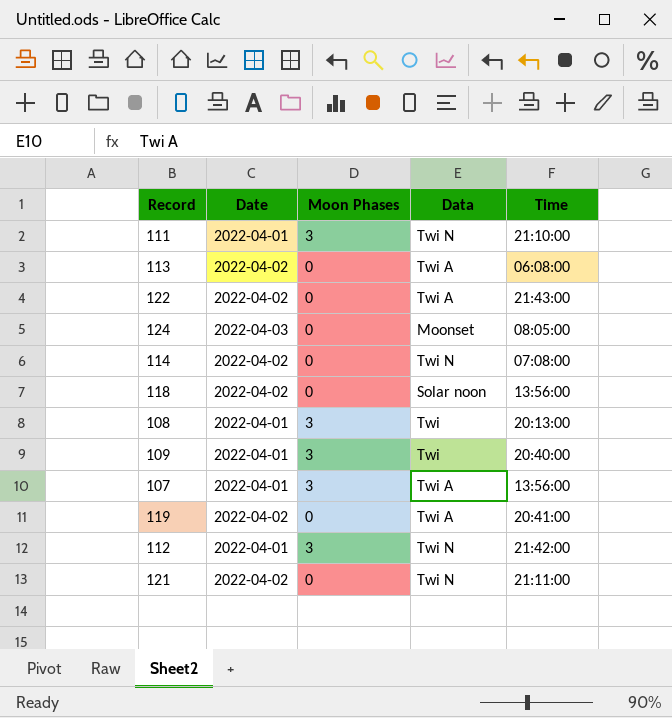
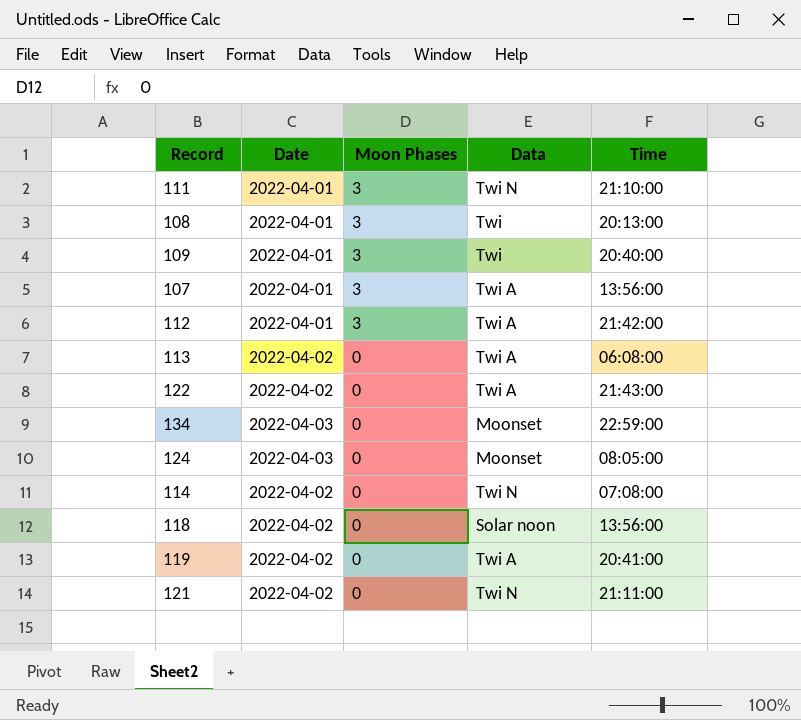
row order: none -> Moon Phases descending
112 | Data: Twi N -> Twi A
row 134: none -> 2022-04-03 | 0 | Moonset | 22:59:00

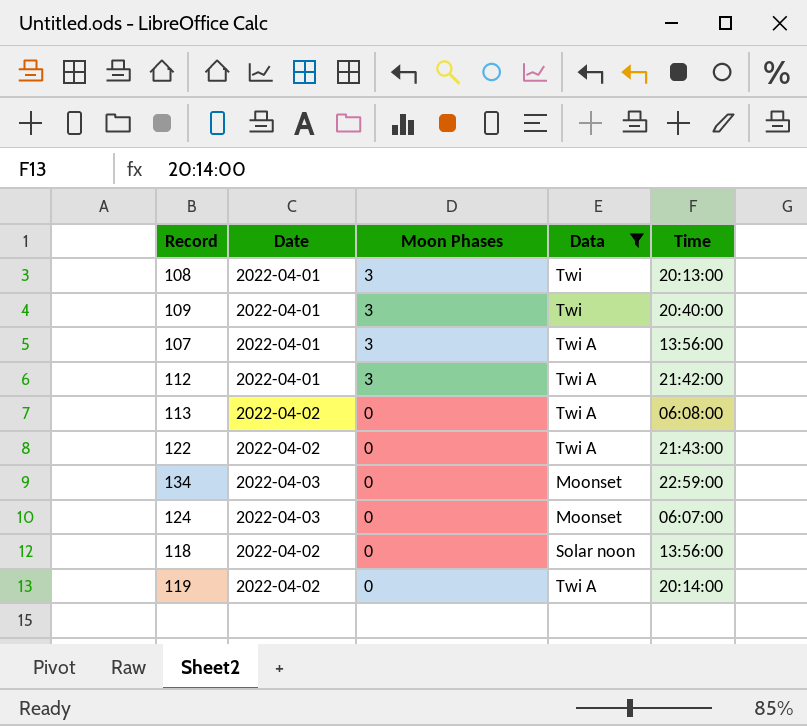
filter: none -> Data != Twi N
124 | Time: 08:05:00 -> 06:07:00
119 | Time: 20:41:00 -> 20:14:00

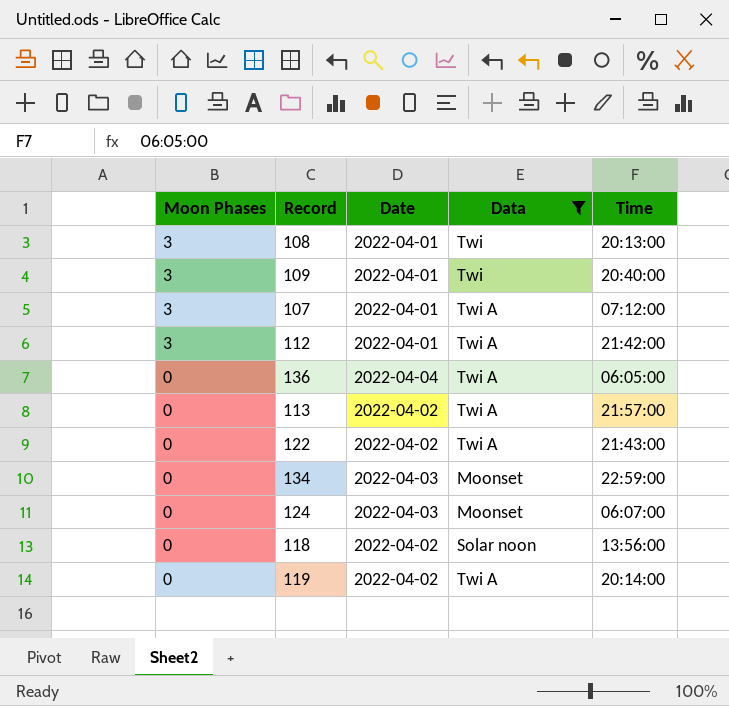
column Moon Phases | position: 3 -> 1
107 | Time: 13:56:00 -> 07:12:00
row 136: none -> 0 | 2022-04-04 | Twi A | 06:05:00
113 | Time: 06:08:00 -> 21:57:00

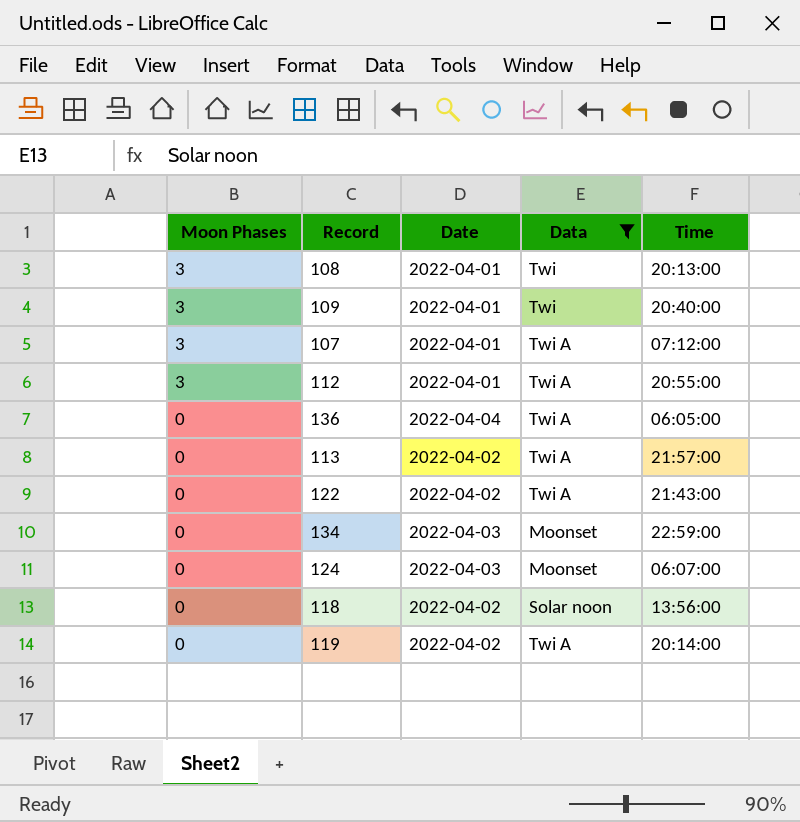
112 | Time: 21:42:00 -> 20:55:00

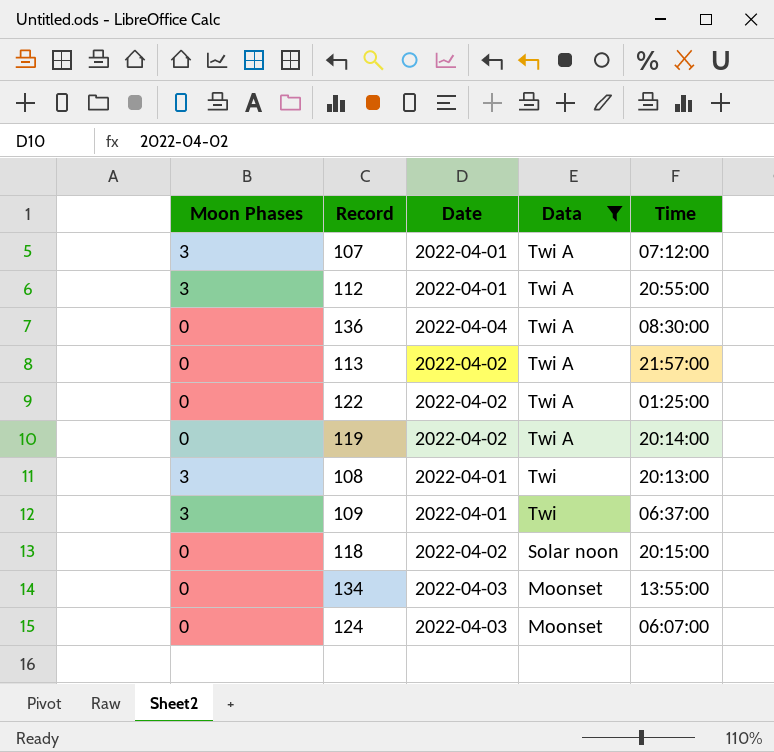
row order: Moon Phases descending -> Data descending
136 | Time: 06:05:00 -> 08:30:00
122 | Time: 21:43:00 -> 01:25:00
109 | Time: 20:40:00 -> 06:37:00
118 | Time: 13:56:00 -> 20:15:00
134 | Time: 22:59:00 -> 13:55:00

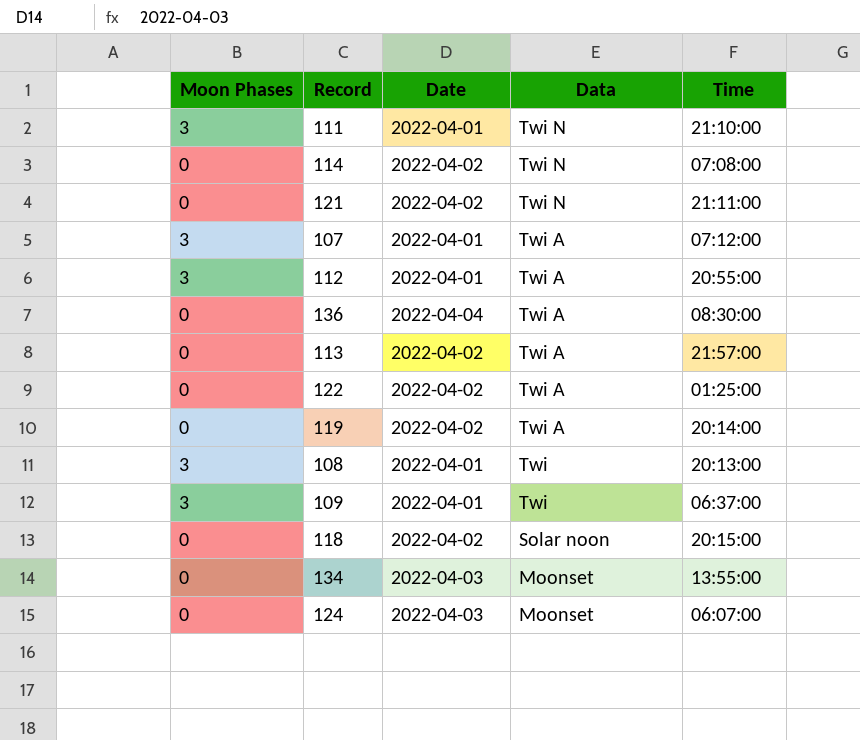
filter: Data != Twi N -> none

